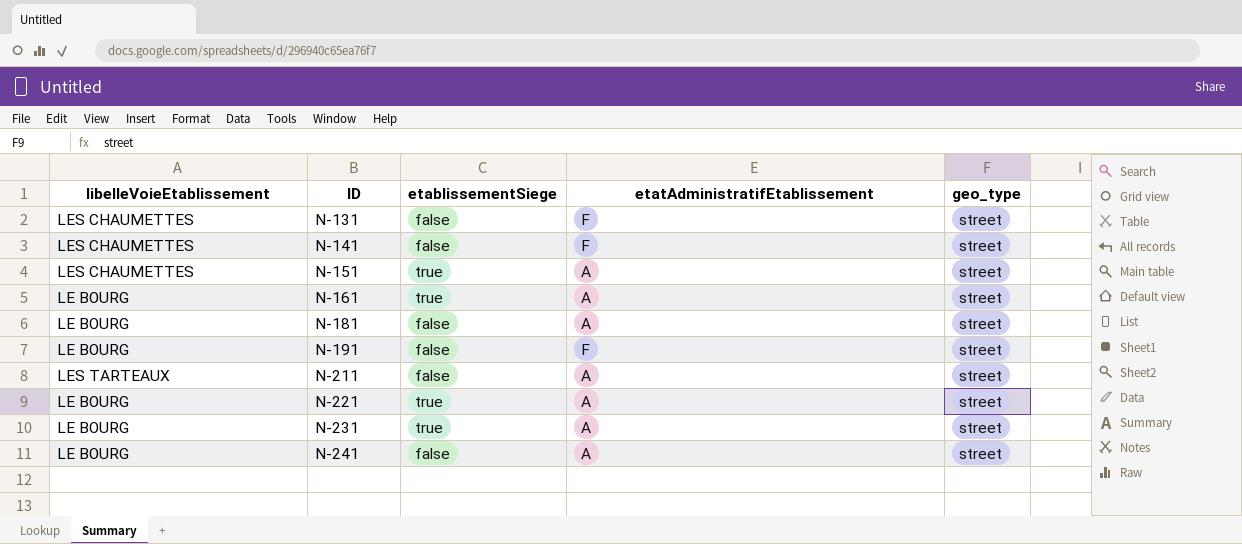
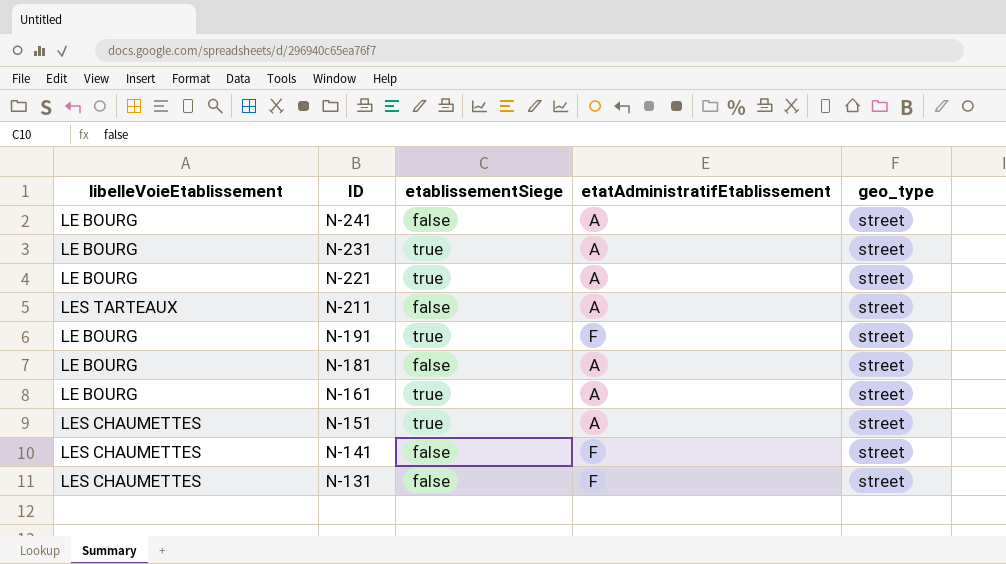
row order: ID ascending -> ID descending
N-191 | etablissementSiege: false -> true

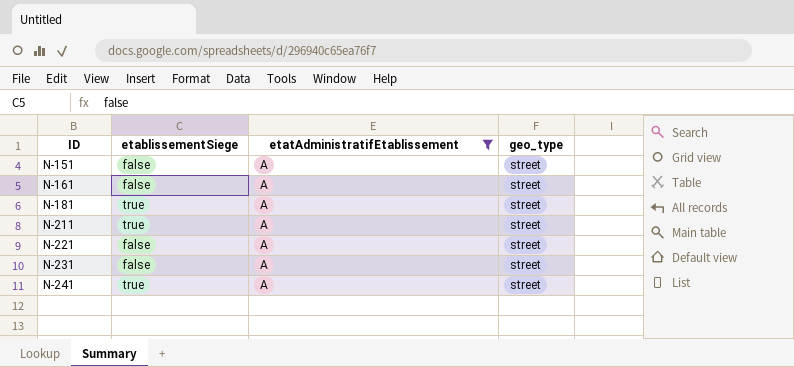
filter: none -> etatAdministratifEtablissement = A
row order: ID descending -> ID ascending
column libelleVoieEtablissement | position: 1 -> none
N-151 | etablissementSiege: true -> false
N-161 | etablissementSiege: true -> false
N-181 | etablissementSiege: false -> true
N-211 | etablissementSiege: false -> true
N-221 | etablissementSiege: true -> false
N-231 | etablissementSiege: true -> false
N-241 | etablissementSiege: false -> true

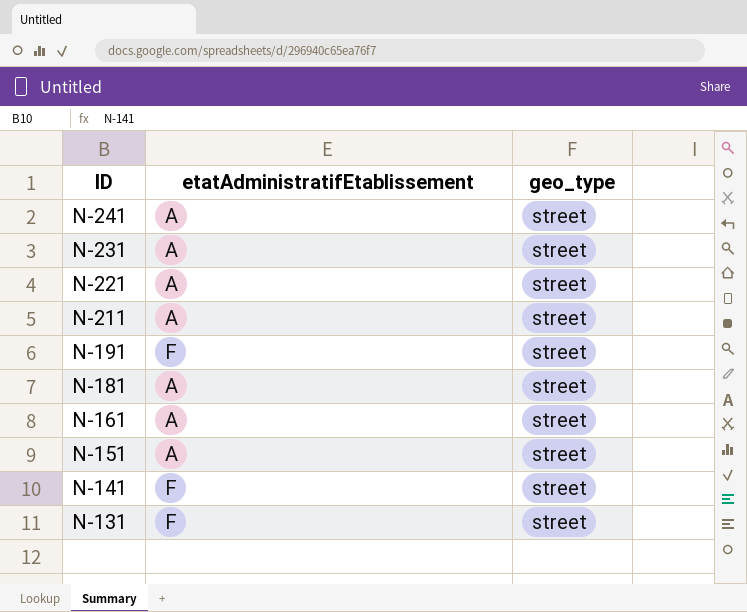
filter: etatAdministratifEtablissement = A -> none
row order: ID ascending -> ID descending
column etablissementSiege | position: 2 -> none

